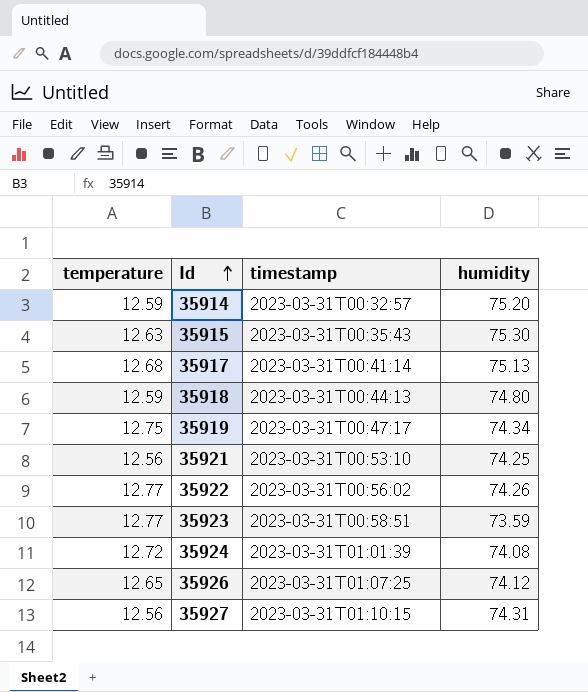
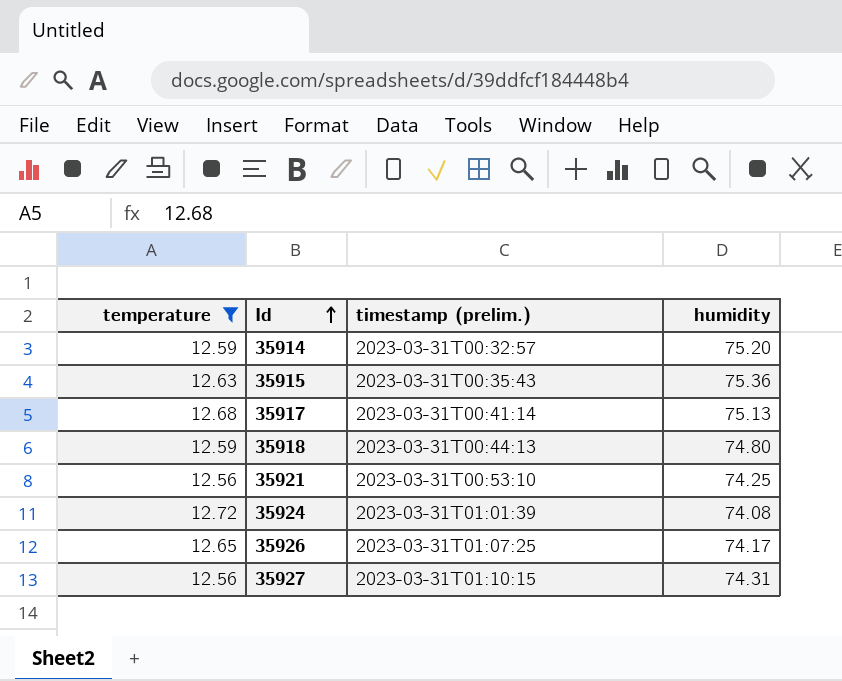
filter: none -> temperature <= 12.72
column name: timestamp -> timestamp (prelim.)
35915 | humidity: 75.30 -> 75.36
35926 | humidity: 74.12 -> 74.17

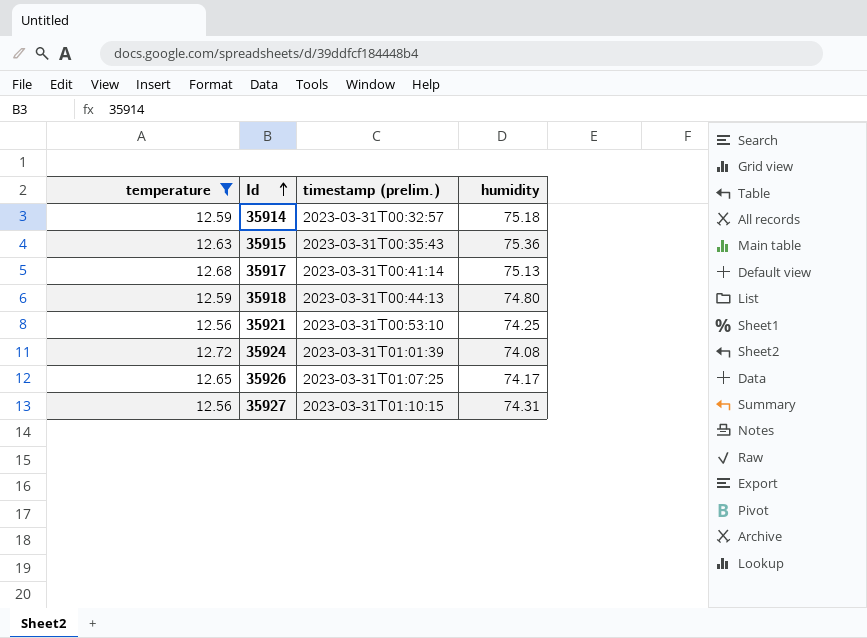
35914 | humidity: 75.20 -> 75.18

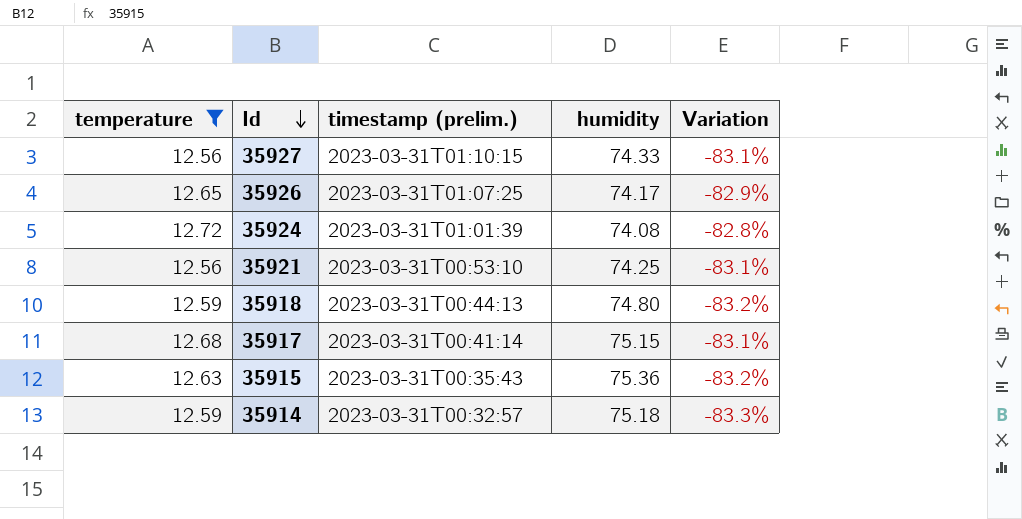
row order: Id ascending -> Id descending
column Variation | formula: none -> ([temperature] - [humidity]) / [humidity]
35927 | humidity: 74.31 -> 74.33
35917 | humidity: 75.13 -> 75.15

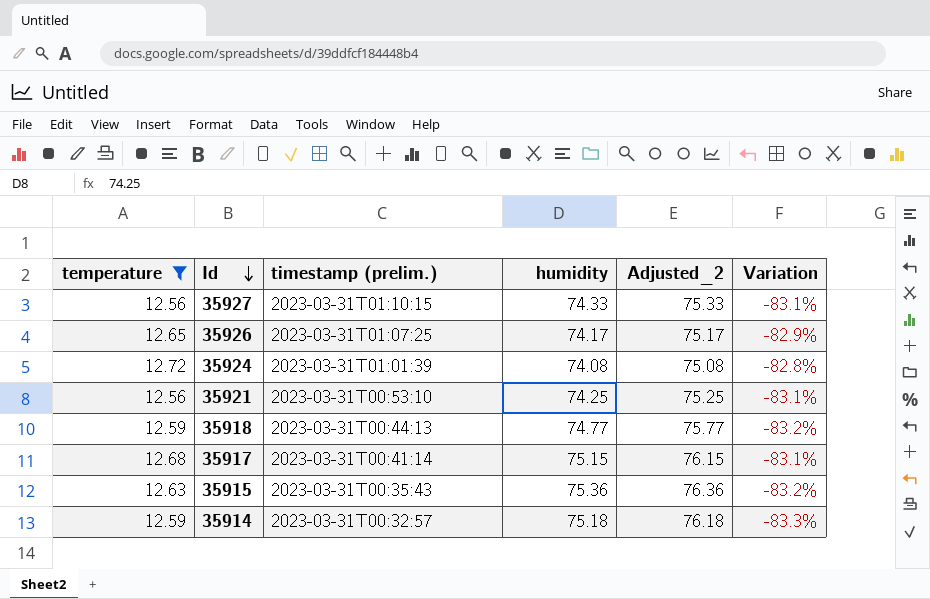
column Adjusted_2 | formula: none -> [humidity] + 1
35918 | humidity: 74.80 -> 74.77

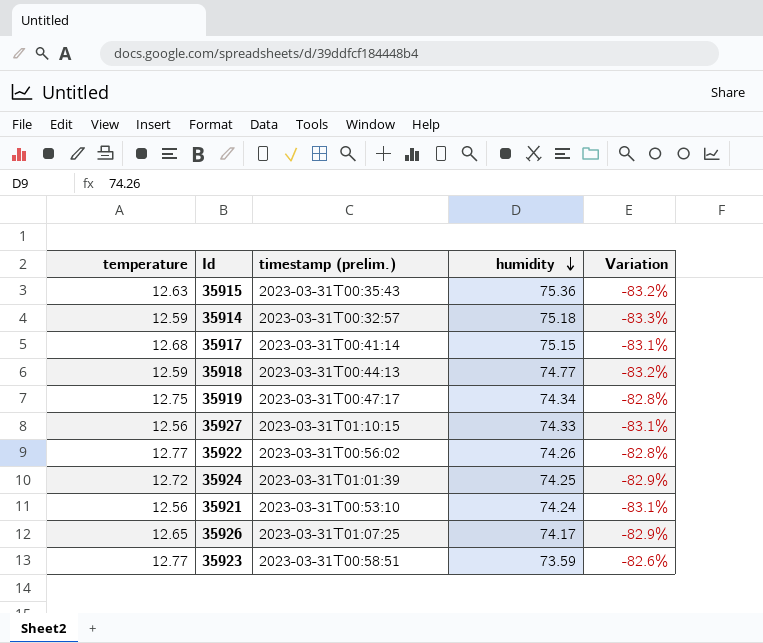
filter: temperature <= 12.72 -> none
row order: Id descending -> humidity descending
column Adjusted_2 | formula: [humidity] + 1 -> none
35924 | humidity: 74.08 -> 74.25
35924 | Variation: -82.8% -> -82.9%
35921 | humidity: 74.25 -> 74.24

